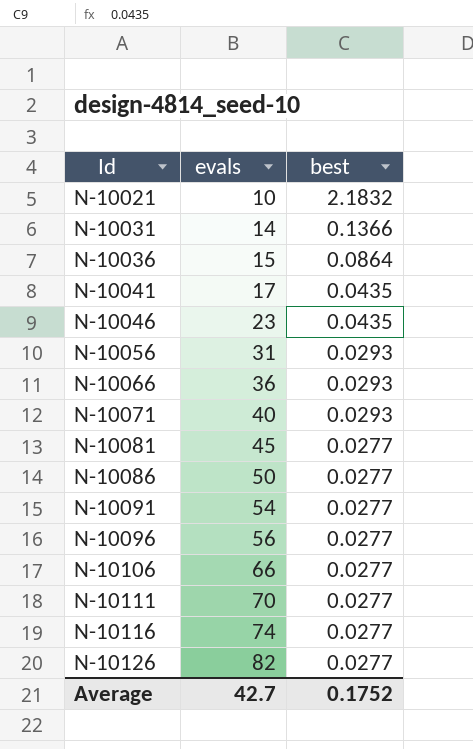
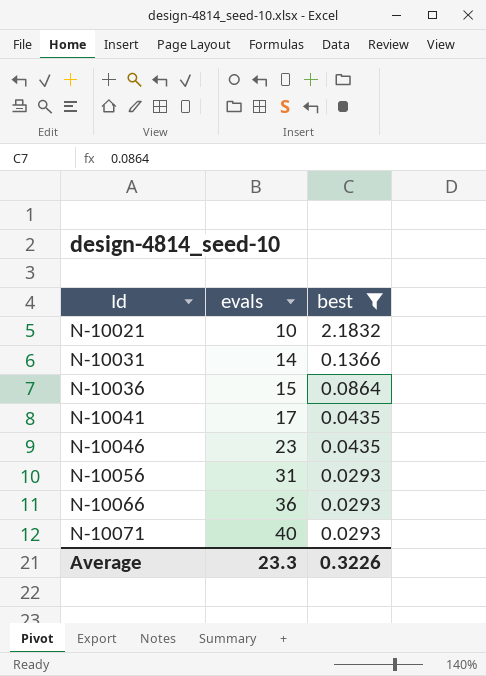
filter: none -> best != 0.0277
Average | evals: 42.7 -> 23.3
Average | best: 0.1752 -> 0.3226

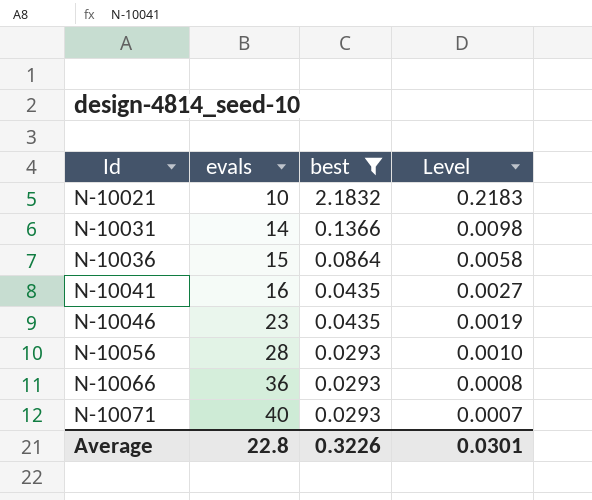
column Level | formula: none -> [best] / [evals]
N-10041 | evals: 17 -> 16
N-10056 | evals: 31 -> 28
Average | evals: 23.3 -> 22.8

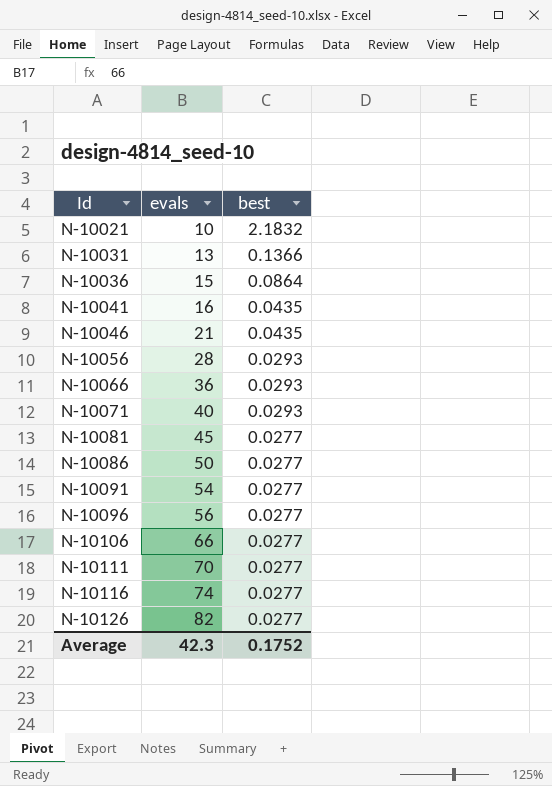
filter: best != 0.0277 -> none
column Level | formula: [best] / [evals] -> none
N-10031 | evals: 14 -> 13
N-10046 | evals: 23 -> 21
Average | evals: 22.8 -> 42.3
Average | best: 0.3226 -> 0.1752

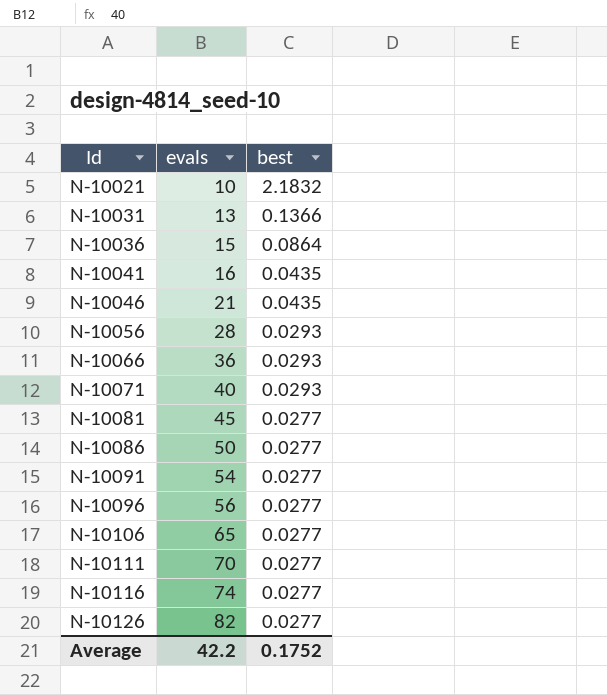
N-10106 | evals: 66 -> 65
Average | evals: 42.3 -> 42.2

